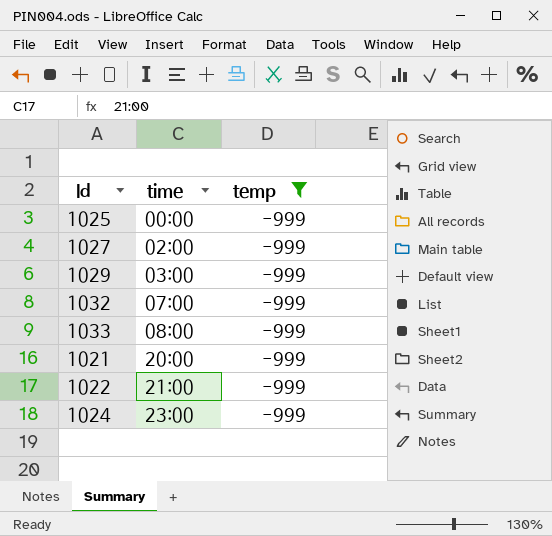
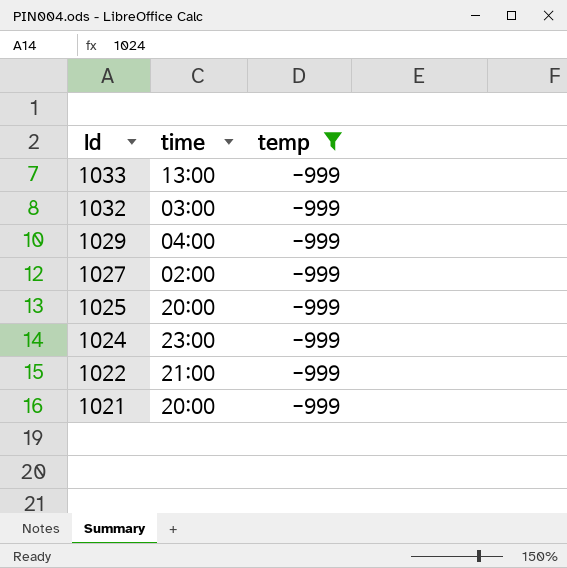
row order: time ascending -> Id descending
1033 | time: 08:00 -> 13:00
1032 | time: 07:00 -> 03:00
1029 | time: 03:00 -> 04:00
1025 | time: 00:00 -> 20:00

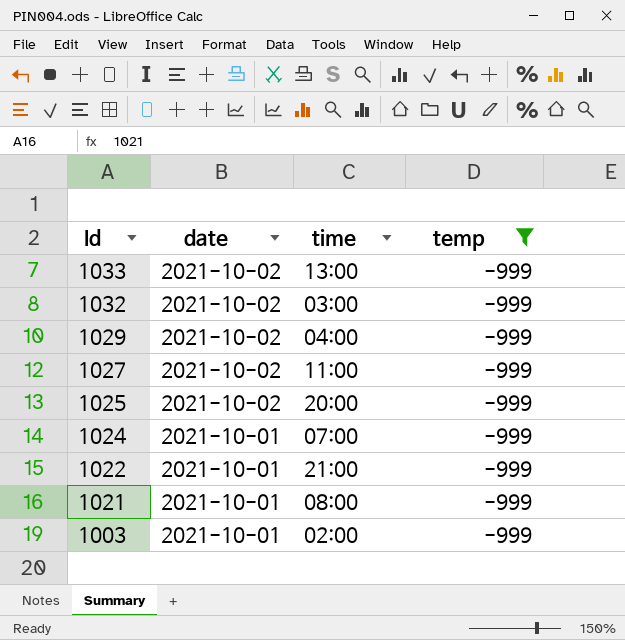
column date | position: none -> 2
1027 | time: 02:00 -> 11:00
1024 | time: 23:00 -> 07:00
1021 | time: 20:00 -> 08:00
row 1003: none -> 2021-10-01 | 02:00 | -999

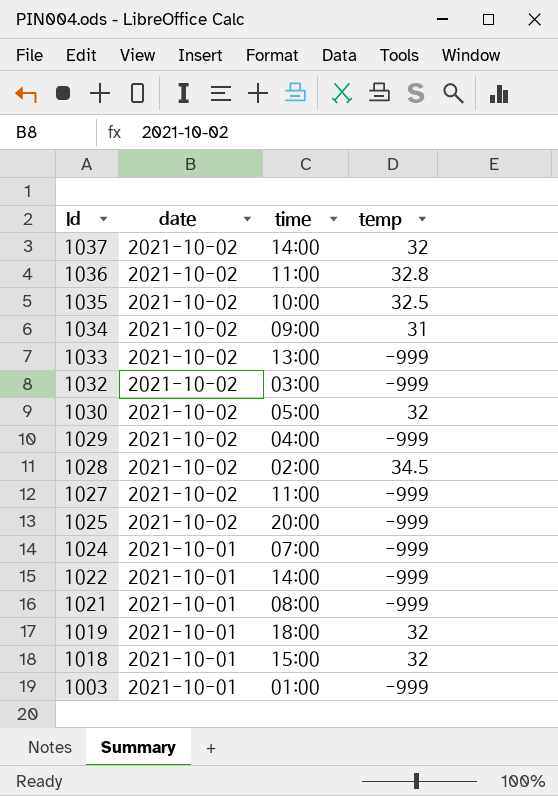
filter: temp = -999 -> none
1022 | time: 21:00 -> 14:00
1003 | time: 02:00 -> 01:00

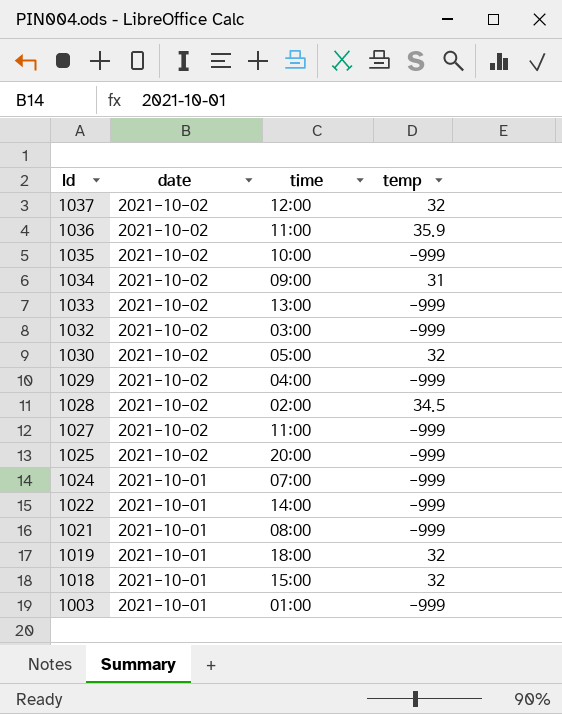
1037 | time: 14:00 -> 12:00
1036 | temp: 32.8 -> 35.9
1035 | temp: 32.5 -> -999

